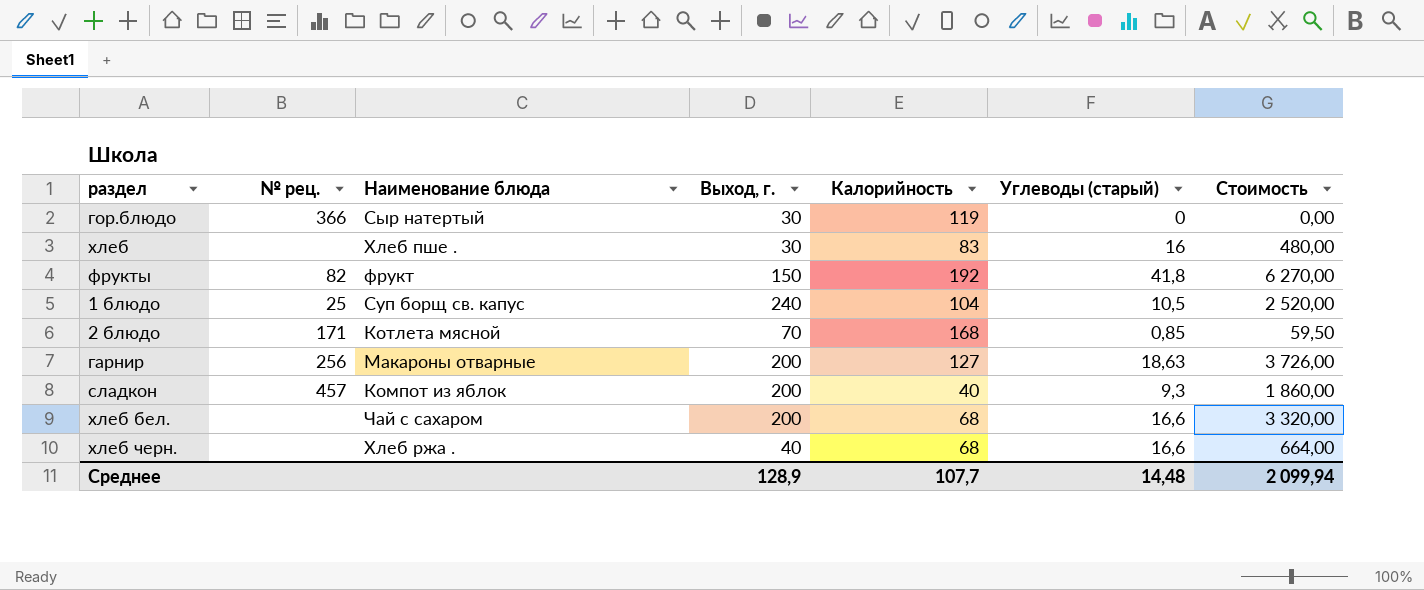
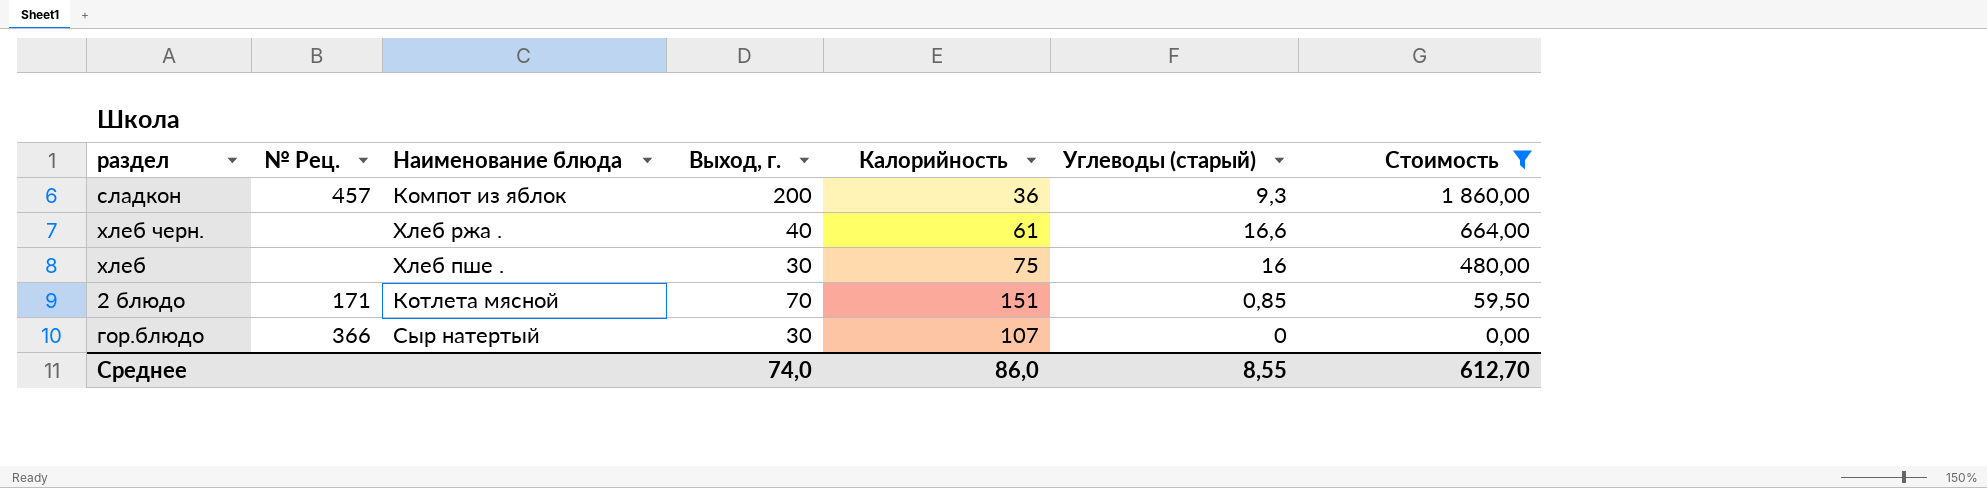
filter: none -> Стоимость <= 1 860,00
row order: none -> Стоимость descending
column name: № рец. -> № Рец.
сладкон | Калорийность: 40 -> 36
хлеб черн. | Калорийность: 68 -> 61
хлеб | Калорийность: 83 -> 75
2 блюдо | Калорийность: 168 -> 151
гор.блюдо | Калорийность: 119 -> 107
Среднее | Выход, г.: 128,9 -> 74,0
Среднее | Калорийность: 107,7 -> 86,0
Среднее | Углеводы (старый): 14,48 -> 8,55
Среднее | Стоимость: 2 099,94 -> 612,70

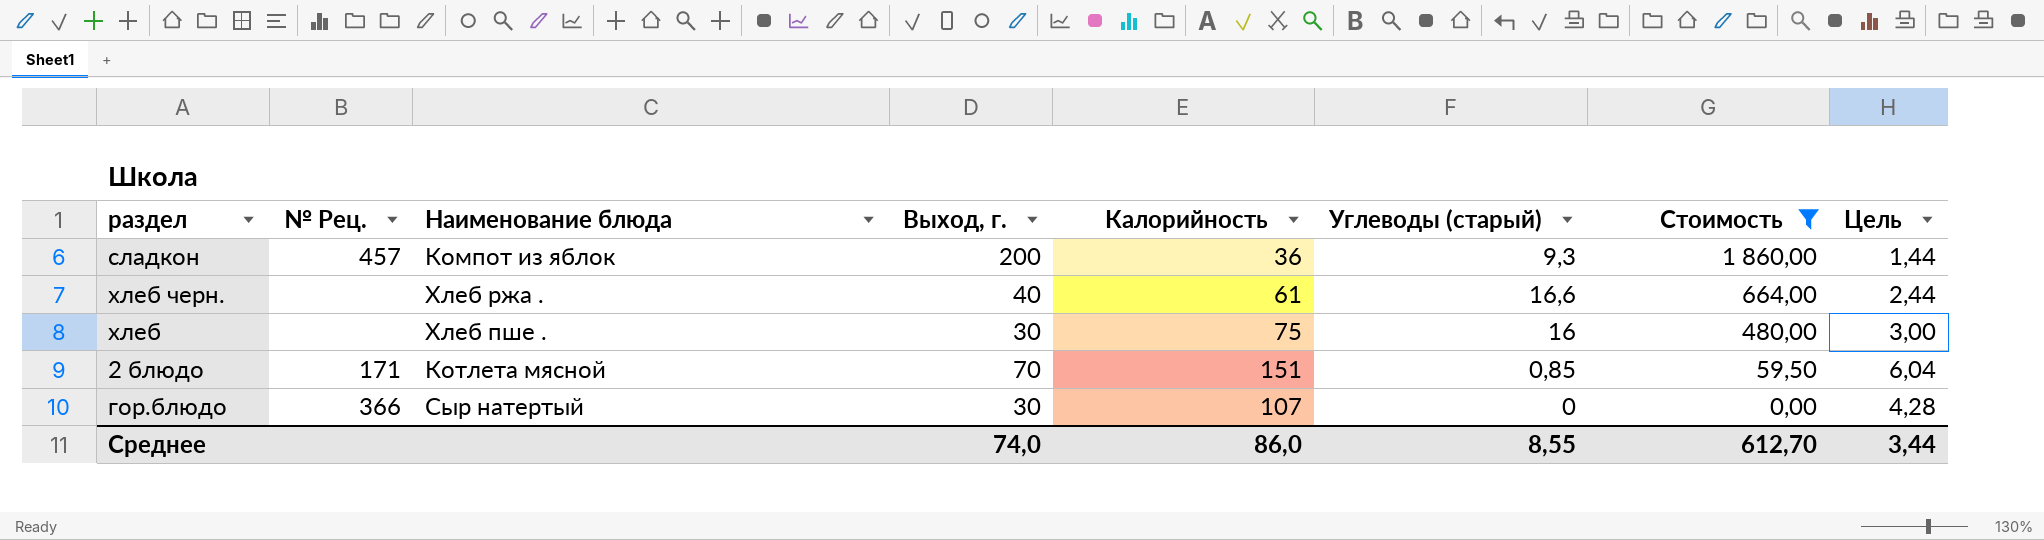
column Цель | formula: none -> [Калорийность] * 0,04

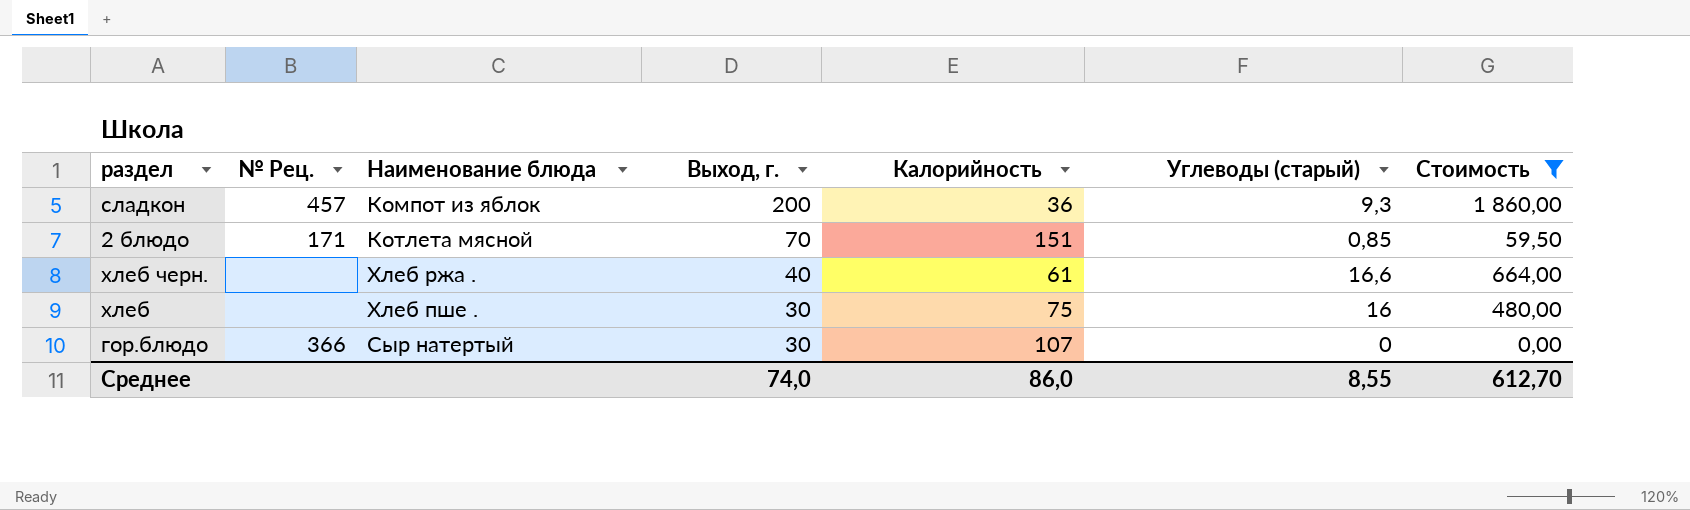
row order: Стоимость descending -> Выход, г. descending
column Цель | formula: [Калорийность] * 0,04 -> none

